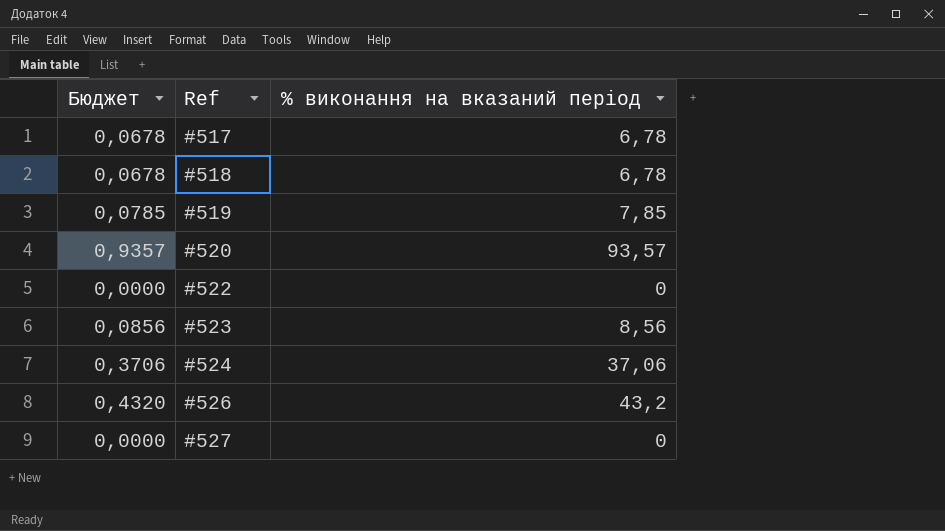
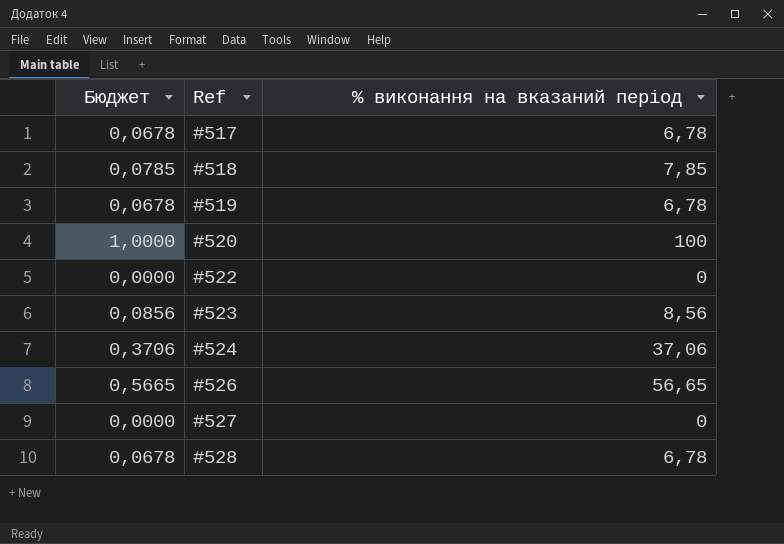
#518 | Бюджет: 0,0678 -> 0,0785
#518 | % виконання на вказаний період: 6,78 -> 7,85
#519 | Бюджет: 0,0785 -> 0,0678
#519 | % виконання на вказаний період: 7,85 -> 6,78
#520 | Бюджет: 0,9357 -> 1,0000
#520 | % виконання на вказаний період: 93,57 -> 100
#526 | Бюджет: 0,4320 -> 0,5665
#526 | % виконання на вказаний період: 43,2 -> 56,65
row #528: none -> 0,0678 | 6,78

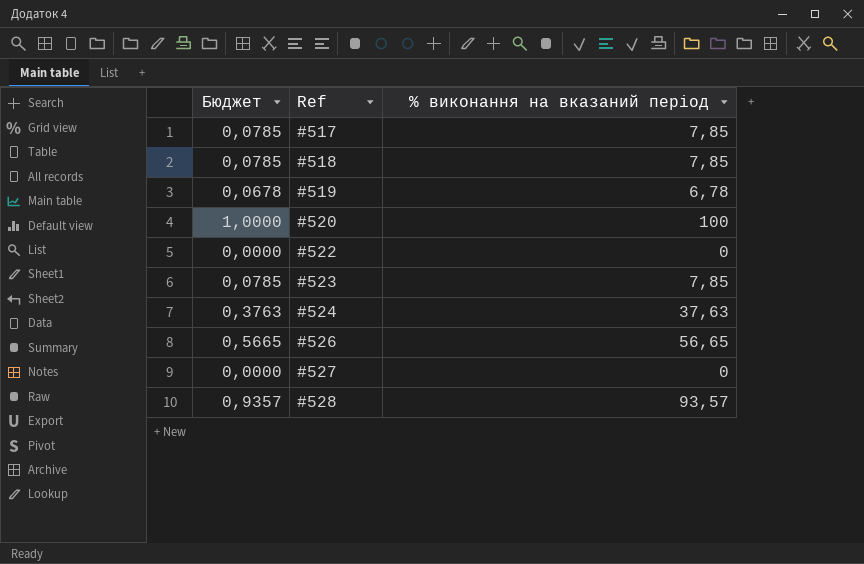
#517 | Бюджет: 0,0678 -> 0,0785
#517 | % виконання на вказаний період: 6,78 -> 7,85
#523 | Бюджет: 0,0856 -> 0,0785
#523 | % виконання на вказаний період: 8,56 -> 7,85
#524 | Бюджет: 0,3706 -> 0,3763
#524 | % виконання на вказаний період: 37,06 -> 37,63
#528 | Бюджет: 0,0678 -> 0,9357
#528 | % виконання на вказаний період: 6,78 -> 93,57

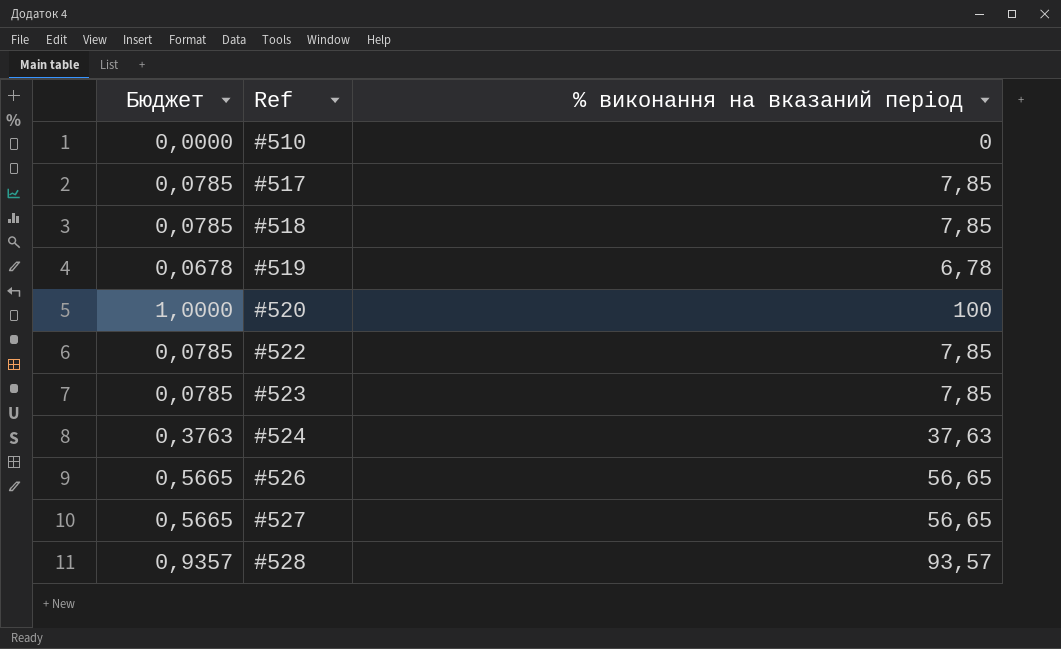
row #510: none -> 0,0000 | 0
#522 | Бюджет: 0,0000 -> 0,0785
#522 | % виконання на вказаний період: 0 -> 7,85
#527 | Бюджет: 0,0000 -> 0,5665
#527 | % виконання на вказаний період: 0 -> 56,65

